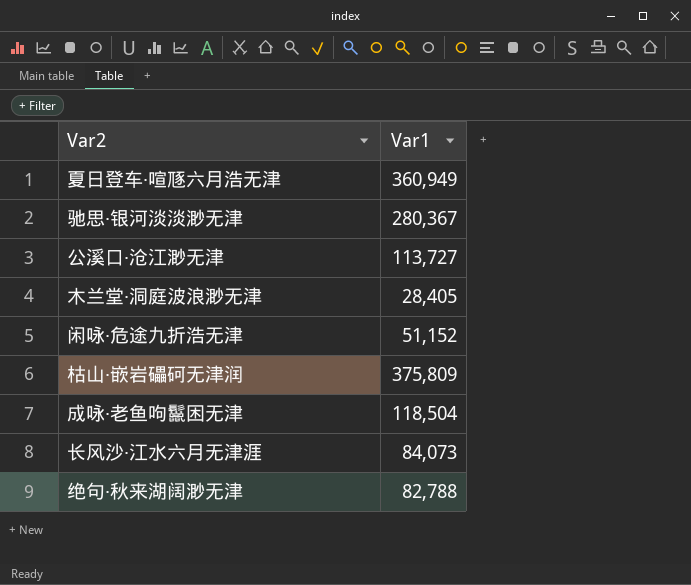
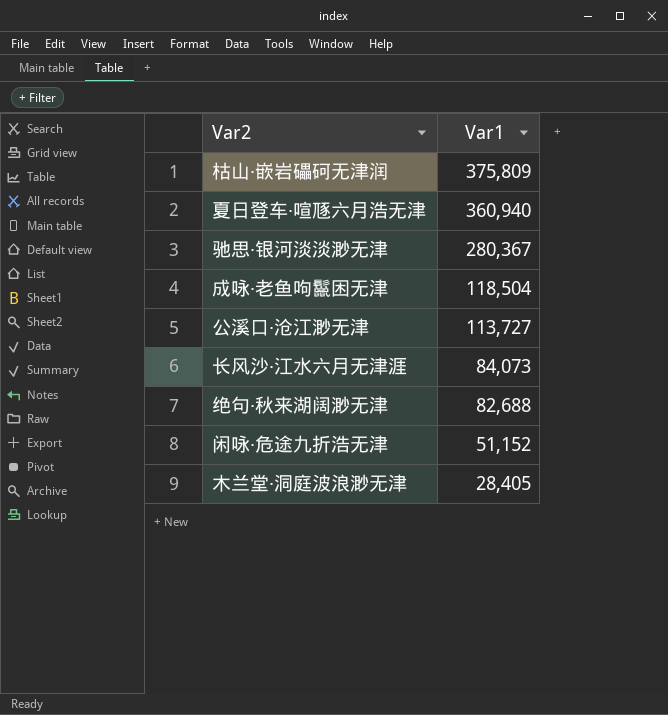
row order: none -> Var1 descending
夏日登车·喧豗六月浩无津 | Var1: 360,949 -> 360,940
绝句·秋来湖阔渺无津 | Var1: 82,788 -> 82,688

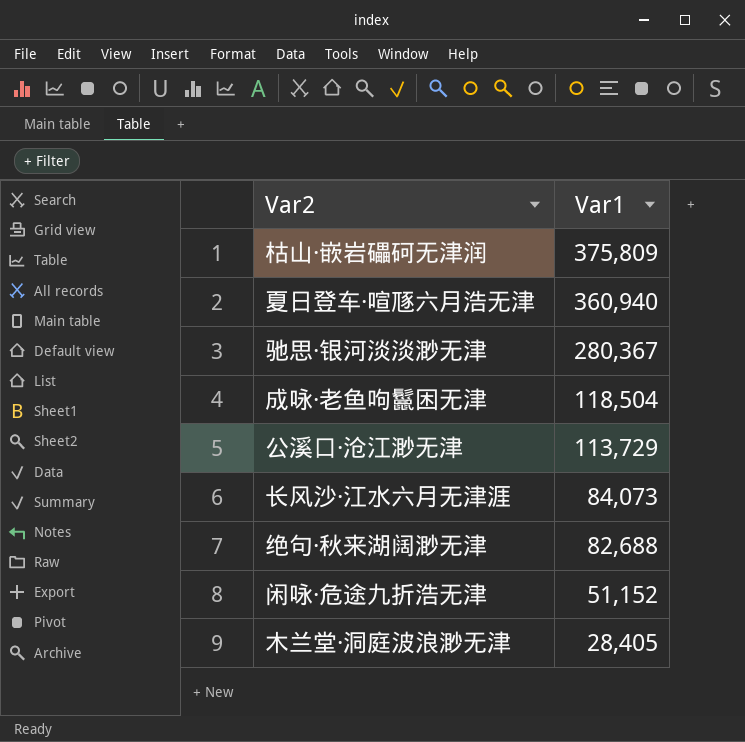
公溪口·沧江渺无津 | Var1: 113,727 -> 113,729

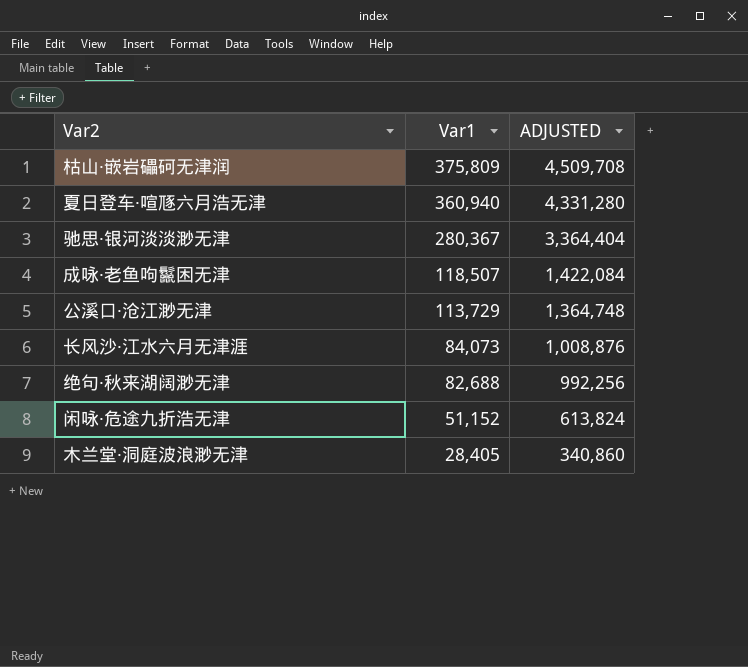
column ADJUSTED | formula: none -> [Var1] * 12
成咏·老鱼呴鬣困无津 | Var1: 118,504 -> 118,507

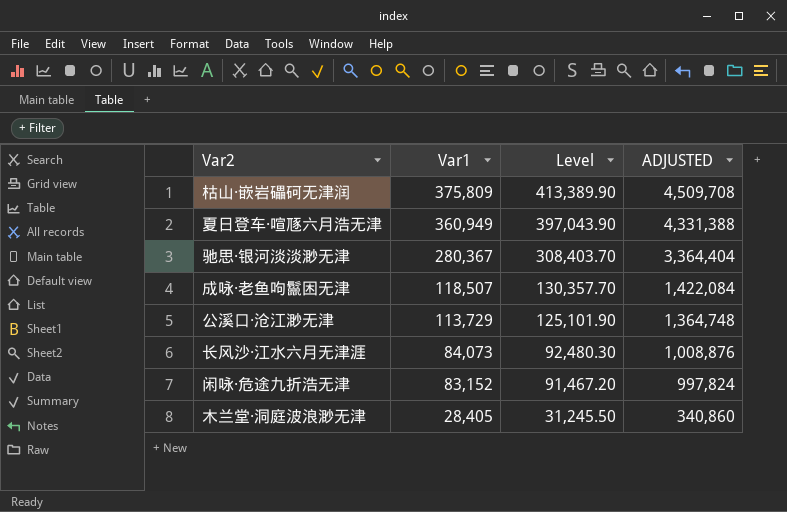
column Level | formula: none -> [Var1] * 1.1
row 绝句·秋来湖阔渺无津: 82,688 | 992,256 -> none
夏日登车·喧豗六月浩无津 | Var1: 360,940 -> 360,949
夏日登车·喧豗六月浩无津 | ADJUSTED: 4,331,280 -> 4,331,388
闲咏·危途九折浩无津 | Var1: 51,152 -> 83,152
闲咏·危途九折浩无津 | ADJUSTED: 613,824 -> 997,824

